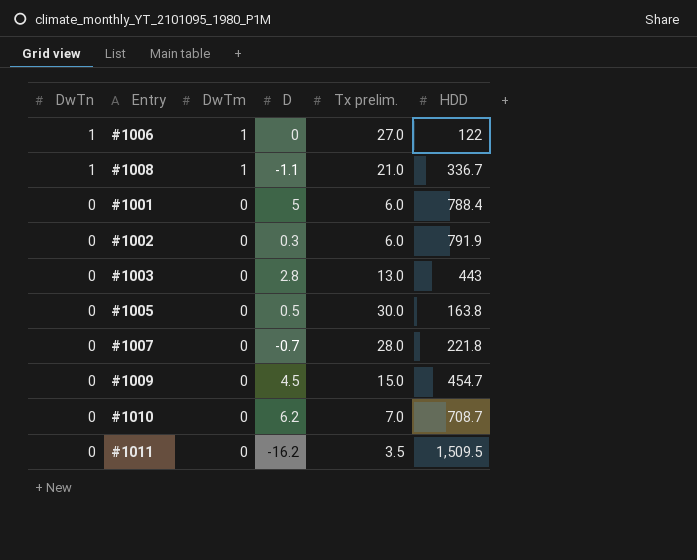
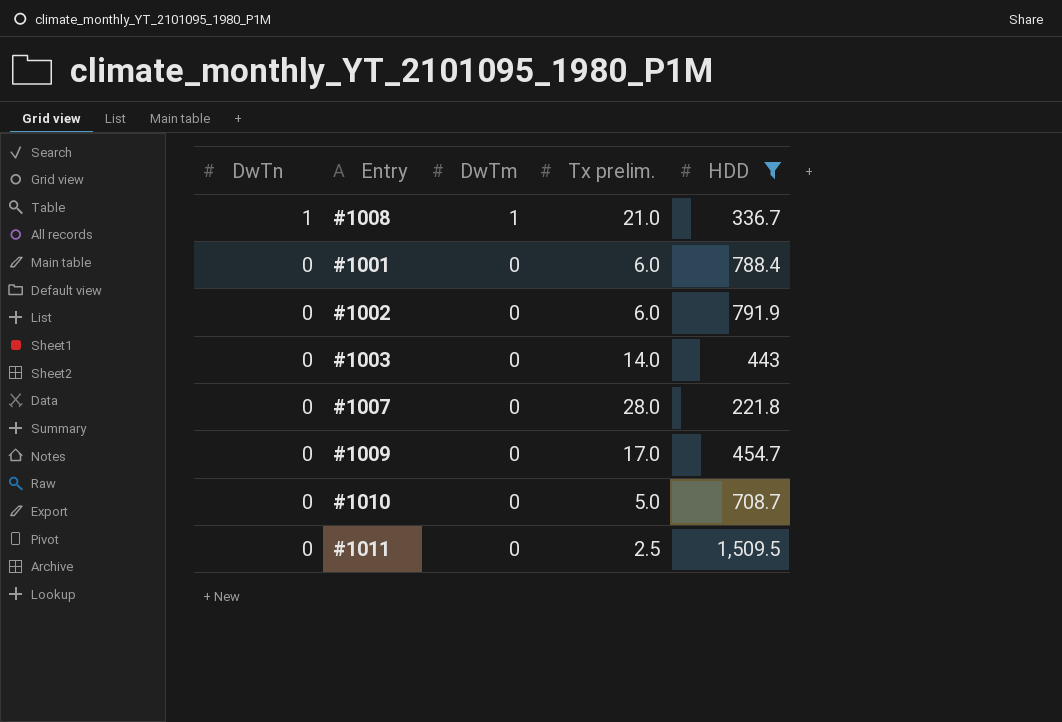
filter: none -> HDD >= 221.8
column D | position: 4 -> none
#1003 | Tx prelim.: 13.0 -> 14.0
#1009 | Tx prelim.: 15.0 -> 17.0
#1010 | Tx prelim.: 7.0 -> 5.0
#1011 | Tx prelim.: 3.5 -> 2.5

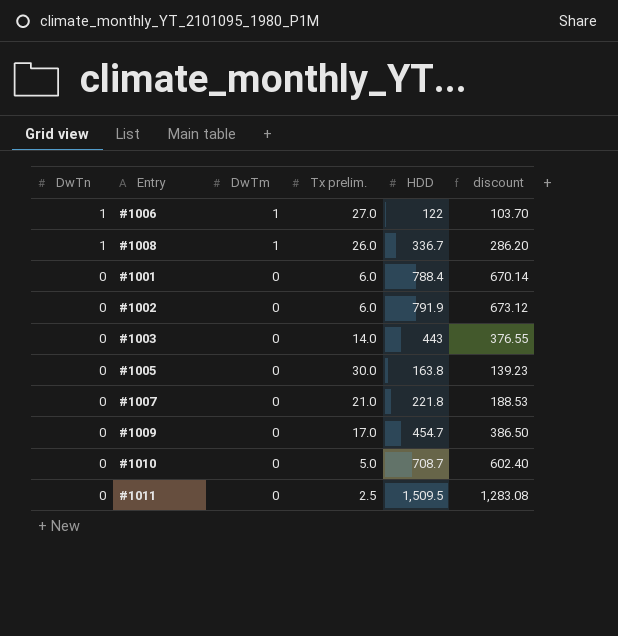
filter: HDD >= 221.8 -> none
column discount | formula: none -> [HDD] * 0.85
#1008 | Tx prelim.: 21.0 -> 26.0
#1007 | Tx prelim.: 28.0 -> 21.0

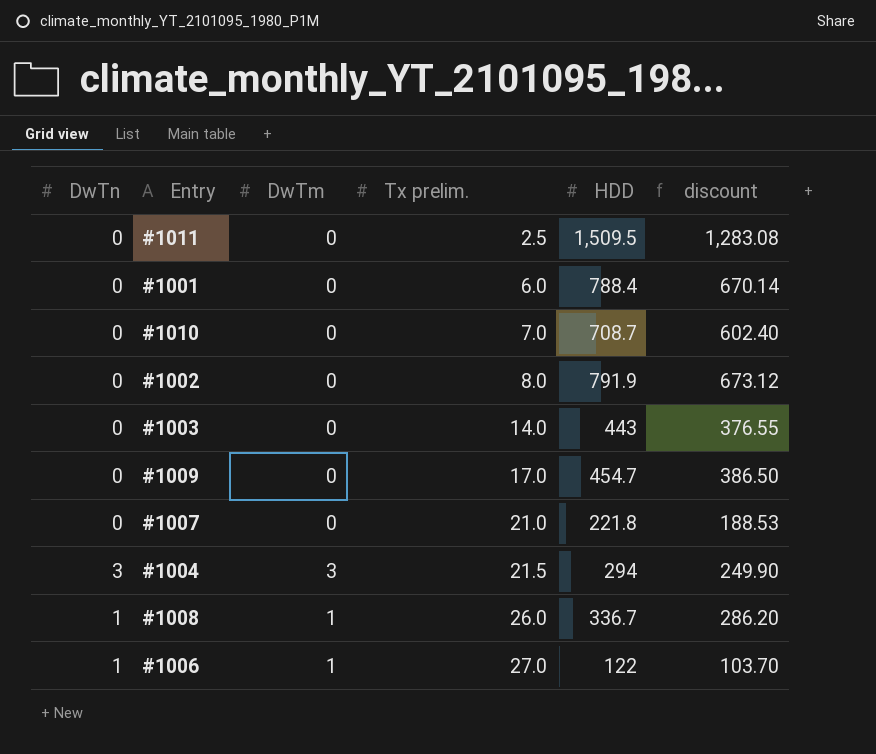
row order: DwTn descending -> Tx prelim. ascending
row #1005: 0 | 0 | 30.0 | 163.8 | 139.23 -> none
#1010 | Tx prelim.: 5.0 -> 7.0
#1002 | Tx prelim.: 6.0 -> 8.0
row #1004: none -> 3 | 3 | 21.5 | 294 | 249.90

